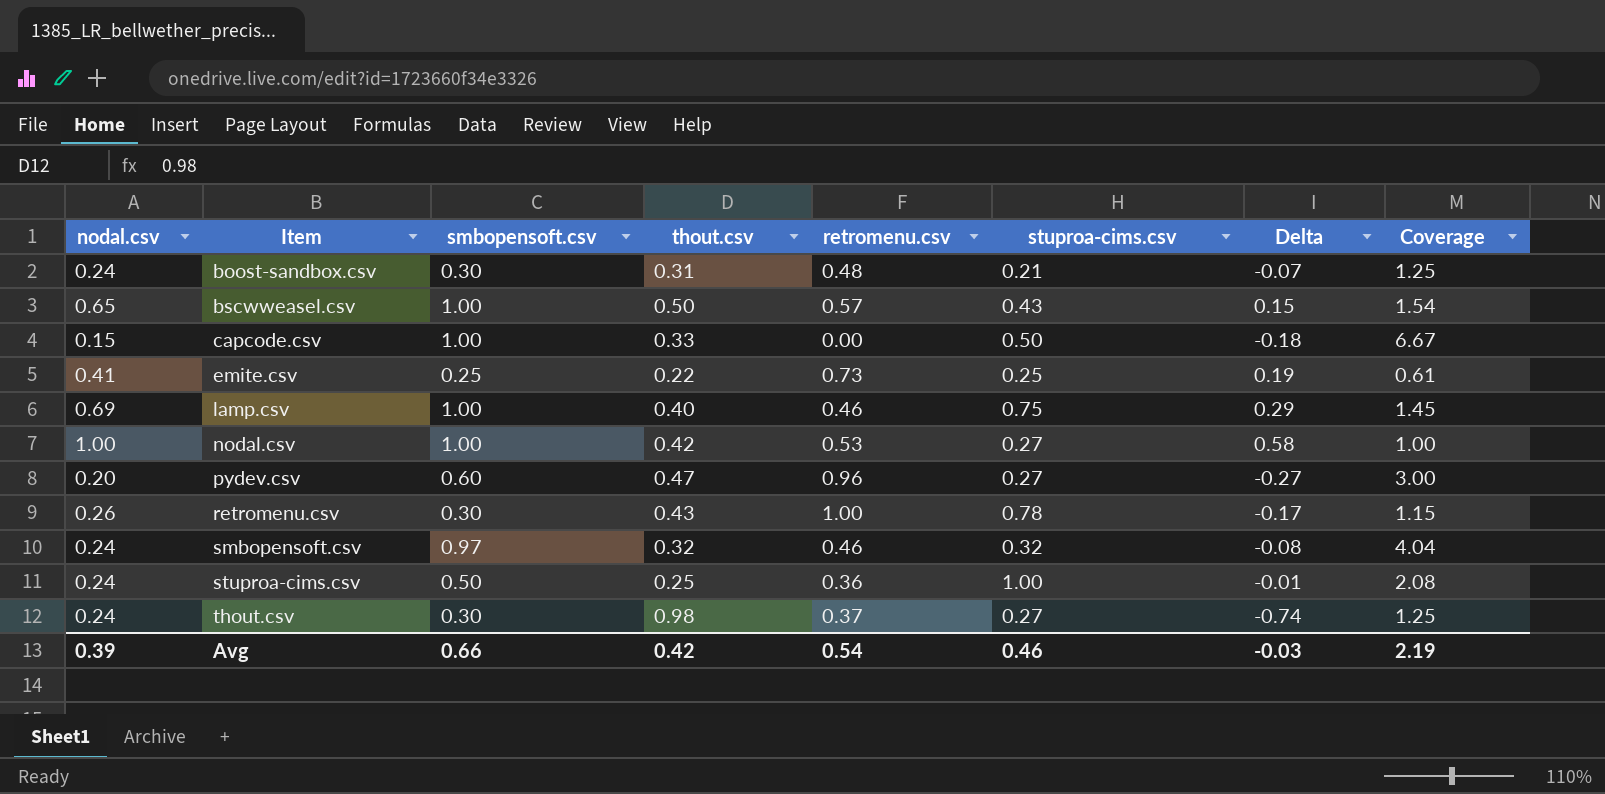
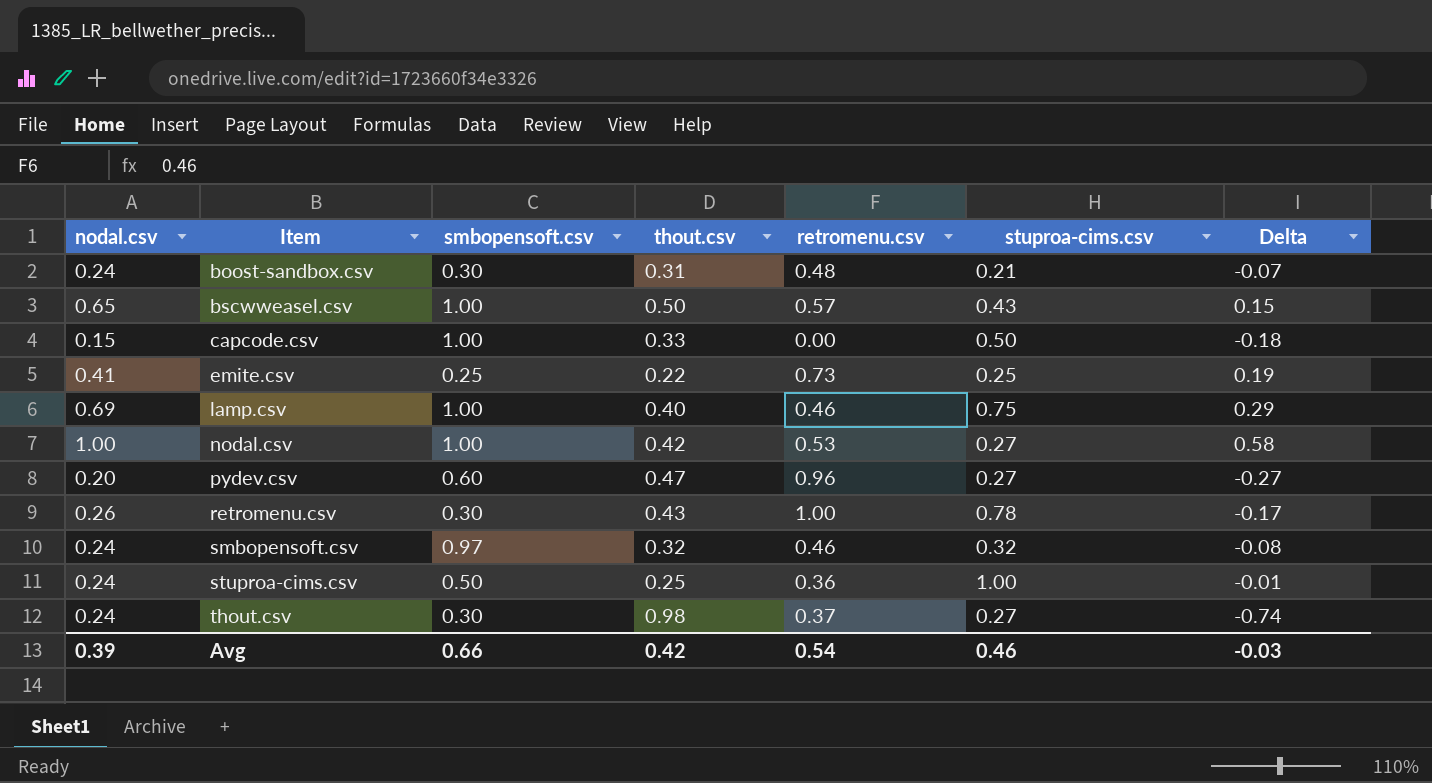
column Coverage | formula: [smbopensoft.csv] / [nodal.csv] -> none

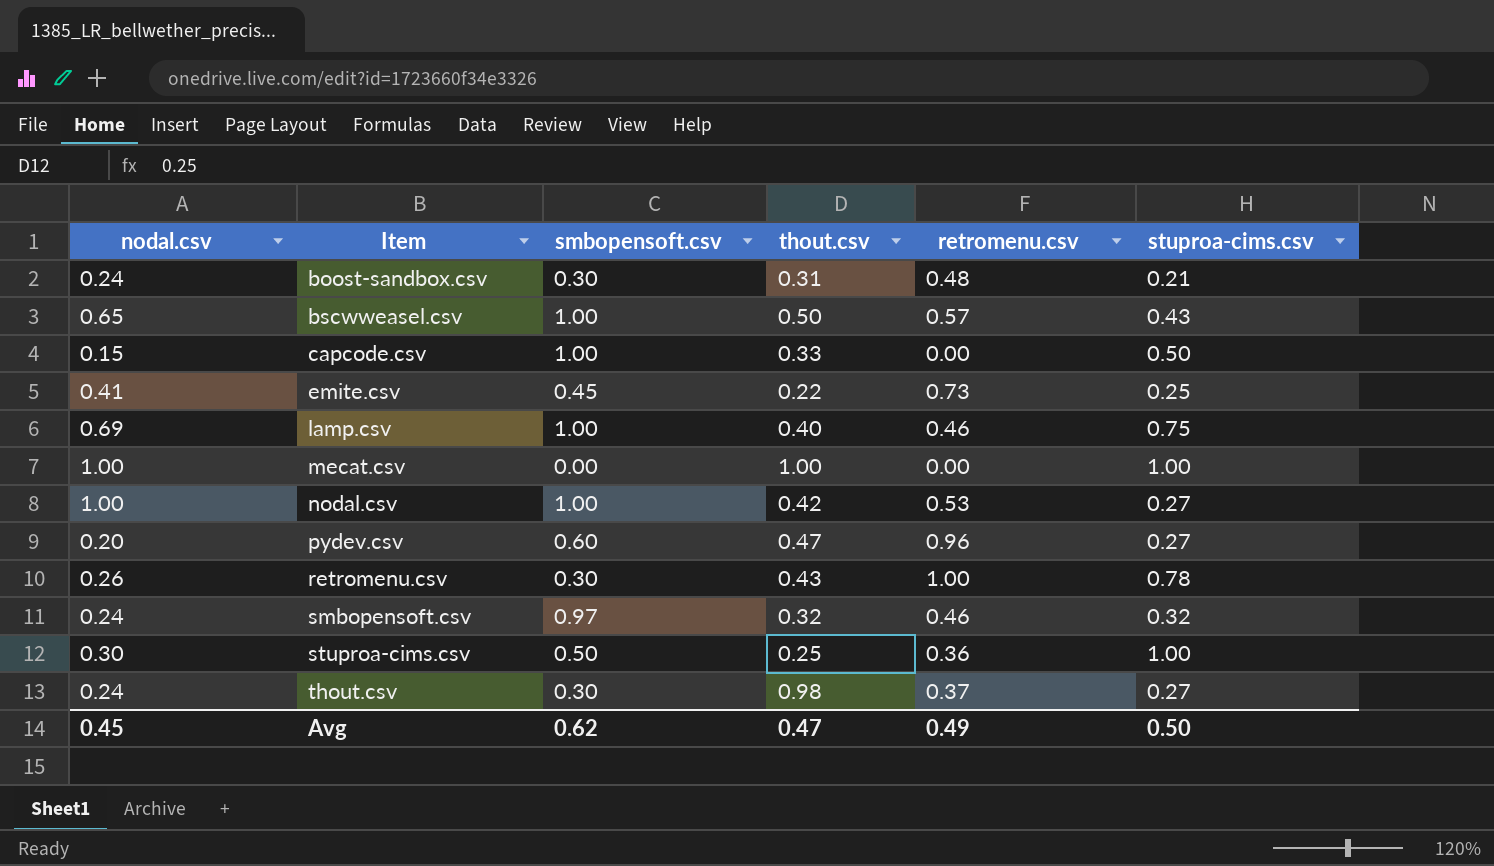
column Delta | formula: [nodal.csv] - [thout.csv] -> none
emite.csv | smbopensoft.csv: 0.25 -> 0.45
row mecat.csv: none -> 1.00 | 0.00 | 1.00 | 0.00 | 1.00
stuproa-cims.csv | nodal.csv: 0.24 -> 0.30
Avg | nodal.csv: 0.39 -> 0.45
Avg | smbopensoft.csv: 0.66 -> 0.62
Avg | thout.csv: 0.42 -> 0.47
Avg | retromenu.csv: 0.54 -> 0.49
Avg | stuproa-cims.csv: 0.46 -> 0.50

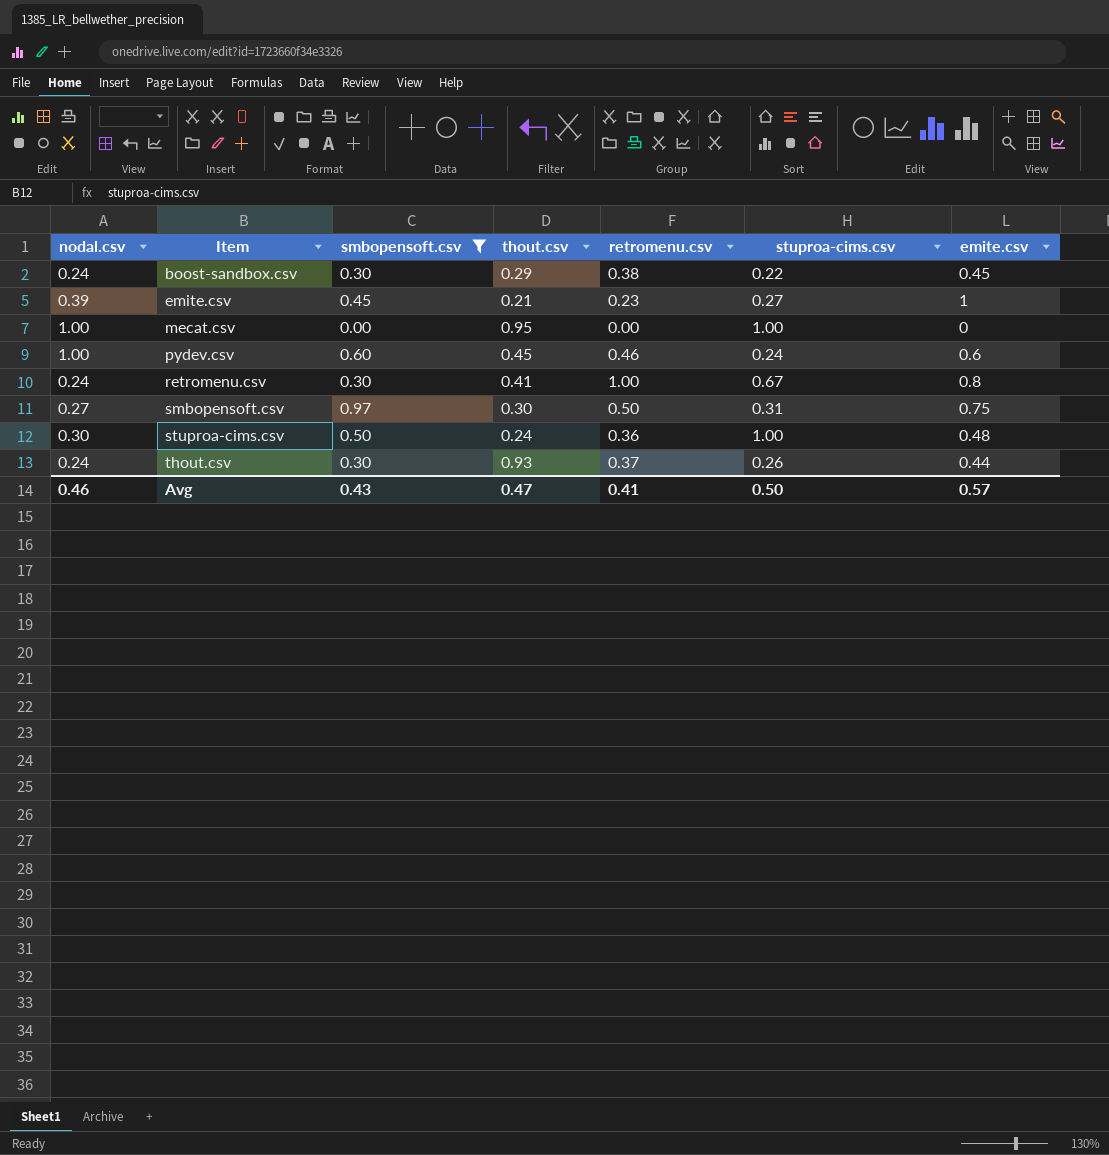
filter: none -> smbopensoft.csv != 1.00
column emite.csv | position: none -> 7
boost-sandbox.csv | thout.csv: 0.31 -> 0.29
boost-sandbox.csv | retromenu.csv: 0.48 -> 0.38
boost-sandbox.csv | stuproa-cims.csv: 0.21 -> 0.22
emite.csv | nodal.csv: 0.41 -> 0.39
emite.csv | thout.csv: 0.22 -> 0.21
emite.csv | retromenu.csv: 0.73 -> 0.23
emite.csv | stuproa-cims.csv: 0.25 -> 0.27
mecat.csv | thout.csv: 1.00 -> 0.95
pydev.csv | nodal.csv: 0.20 -> 1.00
pydev.csv | thout.csv: 0.47 -> 0.45
pydev.csv | retromenu.csv: 0.96 -> 0.46
pydev.csv | stuproa-cims.csv: 0.27 -> 0.24
retromenu.csv | nodal.csv: 0.26 -> 0.24
retromenu.csv | thout.csv: 0.43 -> 0.41
retromenu.csv | stuproa-cims.csv: 0.78 -> 0.67
smbopensoft.csv | nodal.csv: 0.24 -> 0.27
smbopensoft.csv | thout.csv: 0.32 -> 0.30
smbopensoft.csv | retromenu.csv: 0.46 -> 0.50
smbopensoft.csv | stuproa-cims.csv: 0.32 -> 0.31
stuproa-cims.csv | thout.csv: 0.25 -> 0.24
thout.csv | thout.csv: 0.98 -> 0.93
thout.csv | stuproa-cims.csv: 0.27 -> 0.26
Avg | nodal.csv: 0.45 -> 0.46
Avg | smbopensoft.csv: 0.62 -> 0.43
Avg | retromenu.csv: 0.49 -> 0.41

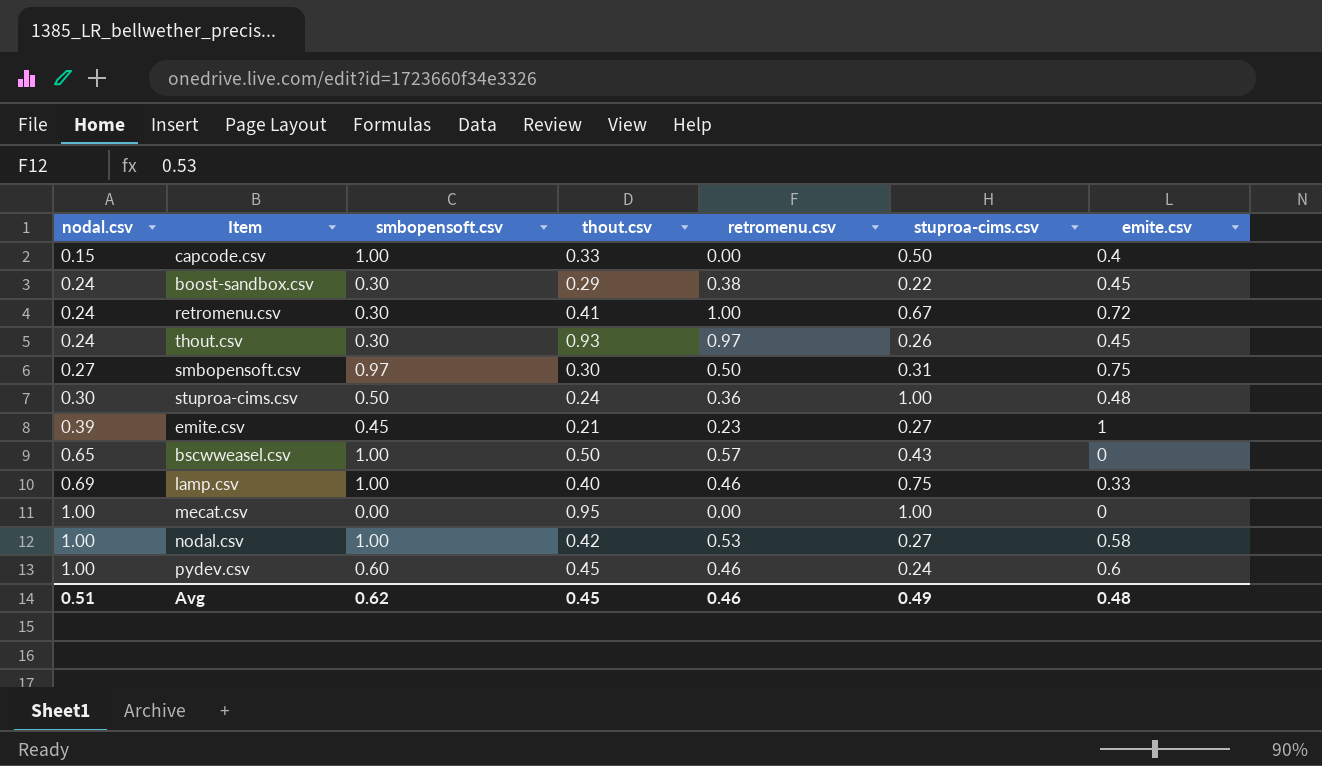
filter: smbopensoft.csv != 1.00 -> none
row order: Item ascending -> nodal.csv ascending
retromenu.csv | emite.csv: 0.8 -> 0.72
thout.csv | retromenu.csv: 0.37 -> 0.97
thout.csv | emite.csv: 0.44 -> 0.45
Avg | nodal.csv: 0.46 -> 0.51
Avg | smbopensoft.csv: 0.43 -> 0.62
Avg | thout.csv: 0.47 -> 0.45
Avg | retromenu.csv: 0.41 -> 0.46
Avg | stuproa-cims.csv: 0.50 -> 0.49
Avg | emite.csv: 0.57 -> 0.48

